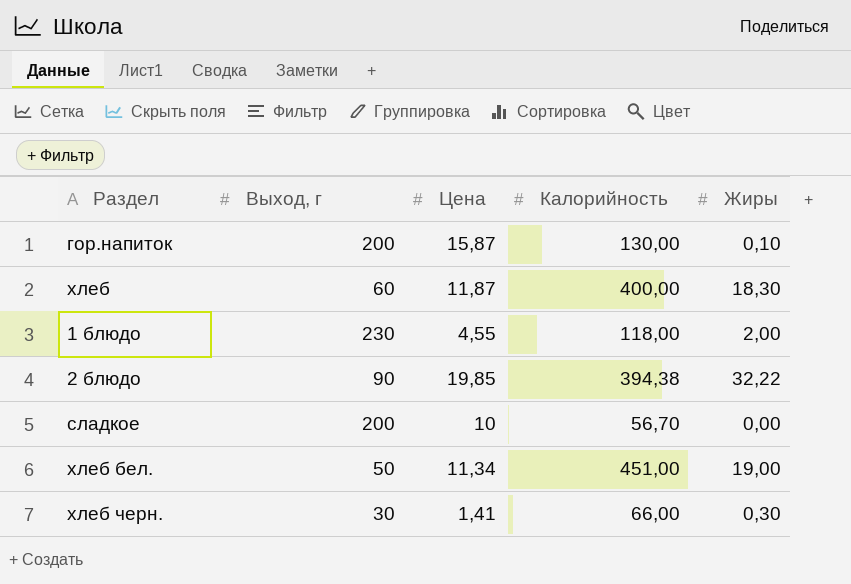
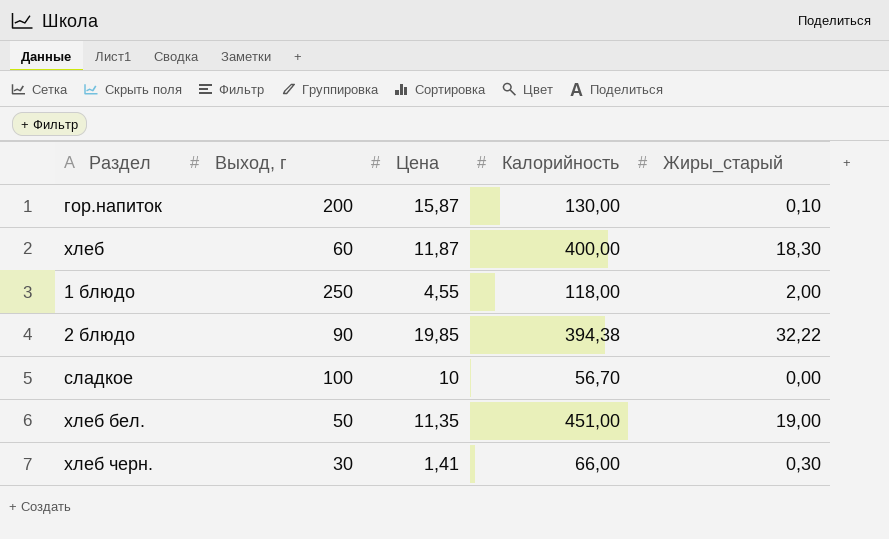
column name: Жиры -> Жиры_старый
1 блюдо | Выход, г: 230 -> 250
сладкое | Выход, г: 200 -> 100
хлеб бел. | Цена: 11,34 -> 11,35

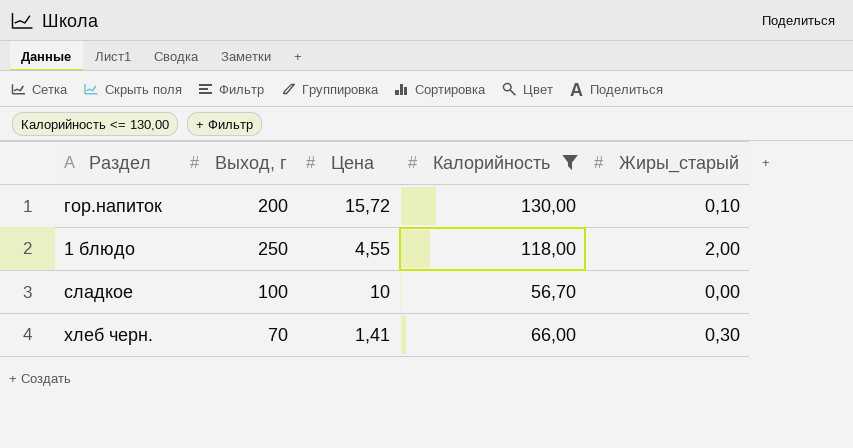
filter: none -> Калорийность <= 130,00
гор.напиток | Цена: 15,87 -> 15,72
хлеб черн. | Выход, г: 30 -> 70

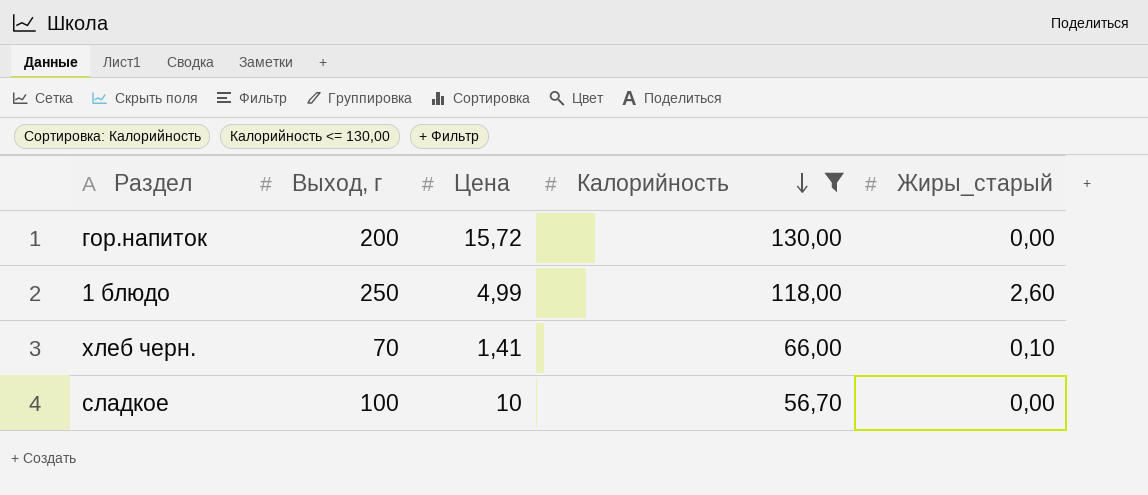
row order: none -> Калорийность descending
гор.напиток | Жиры_старый: 0,10 -> 0,00
1 блюдо | Цена: 4,55 -> 4,99
1 блюдо | Жиры_старый: 2,00 -> 2,60
хлеб черн. | Жиры_старый: 0,30 -> 0,10

